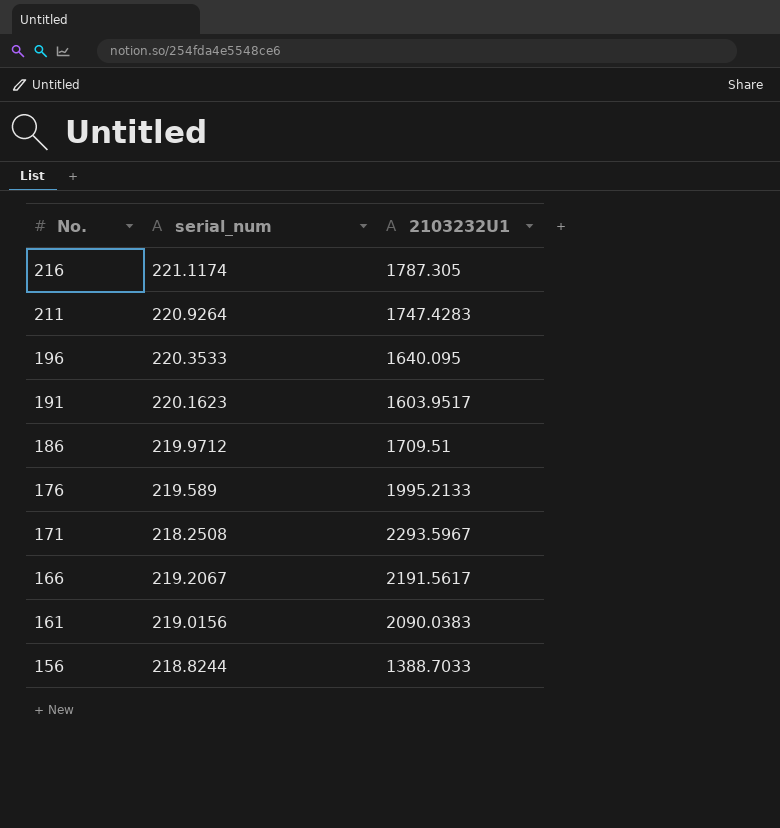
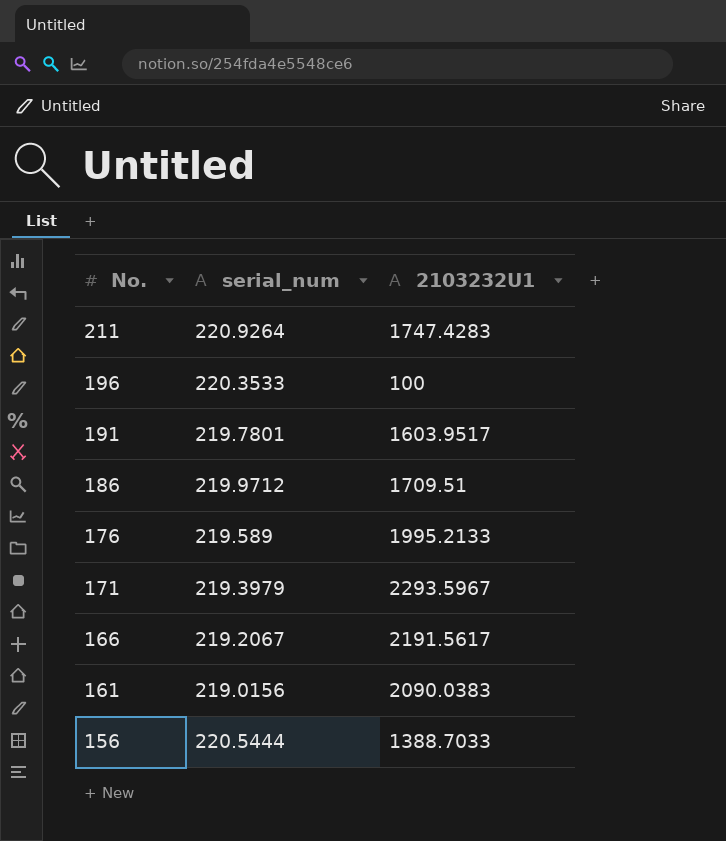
row 216: 221.1174 | 1787.305 -> none
196 | 2103232U1: 1640.095 -> 100
191 | serial_num: 220.1623 -> 219.7801
171 | serial_num: 218.2508 -> 219.3979
156 | serial_num: 218.8244 -> 220.5444

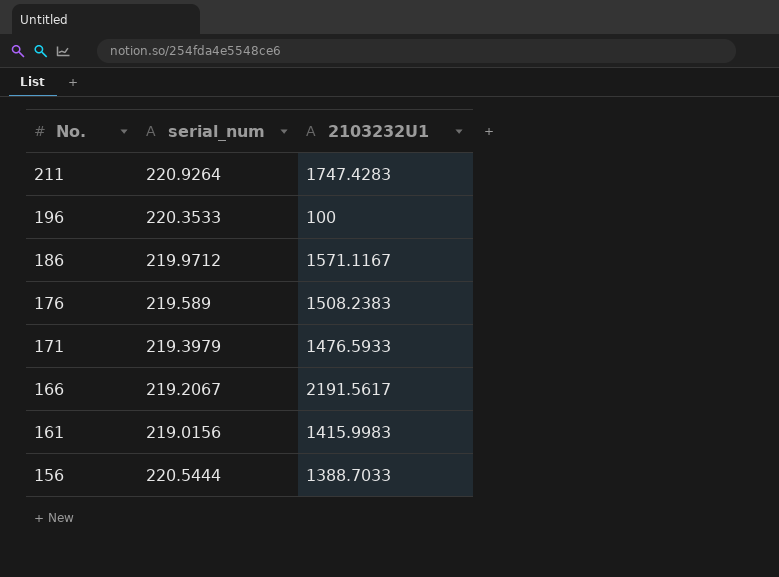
row 191: 219.7801 | 1603.9517 -> none
186 | 2103232U1: 1709.51 -> 1571.1167
176 | 2103232U1: 1995.2133 -> 1508.2383
171 | 2103232U1: 2293.5967 -> 1476.5933
161 | 2103232U1: 2090.0383 -> 1415.9983

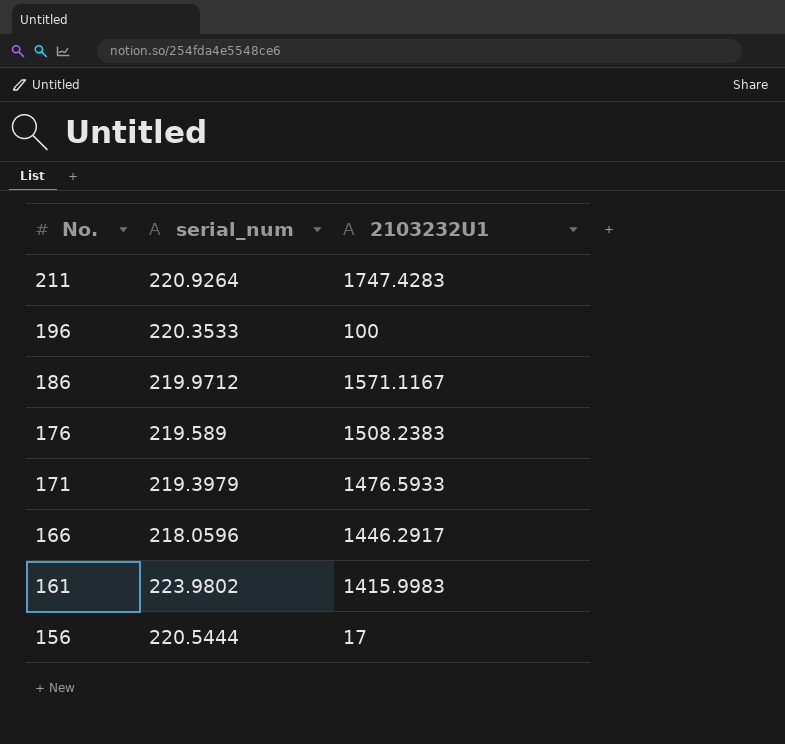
166 | serial_num: 219.2067 -> 218.0596
166 | 2103232U1: 2191.5617 -> 1446.2917
161 | serial_num: 219.0156 -> 223.9802
156 | 2103232U1: 1388.7033 -> 17

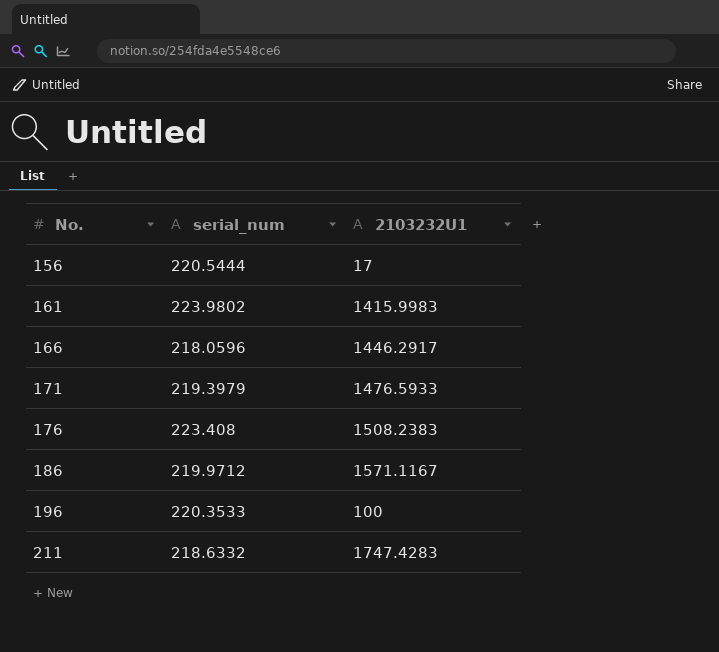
row order: No. descending -> No. ascending
176 | serial_num: 219.589 -> 223.408
211 | serial_num: 220.9264 -> 218.6332

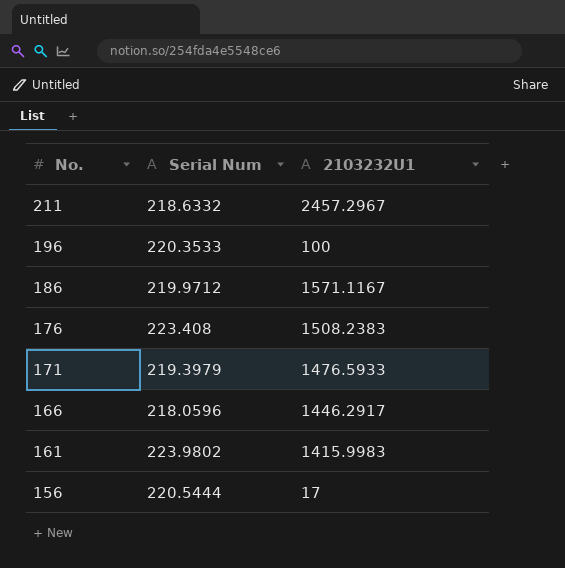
row order: No. ascending -> No. descending
column name: serial_num -> Serial Num
211 | 2103232U1: 1747.4283 -> 2457.2967

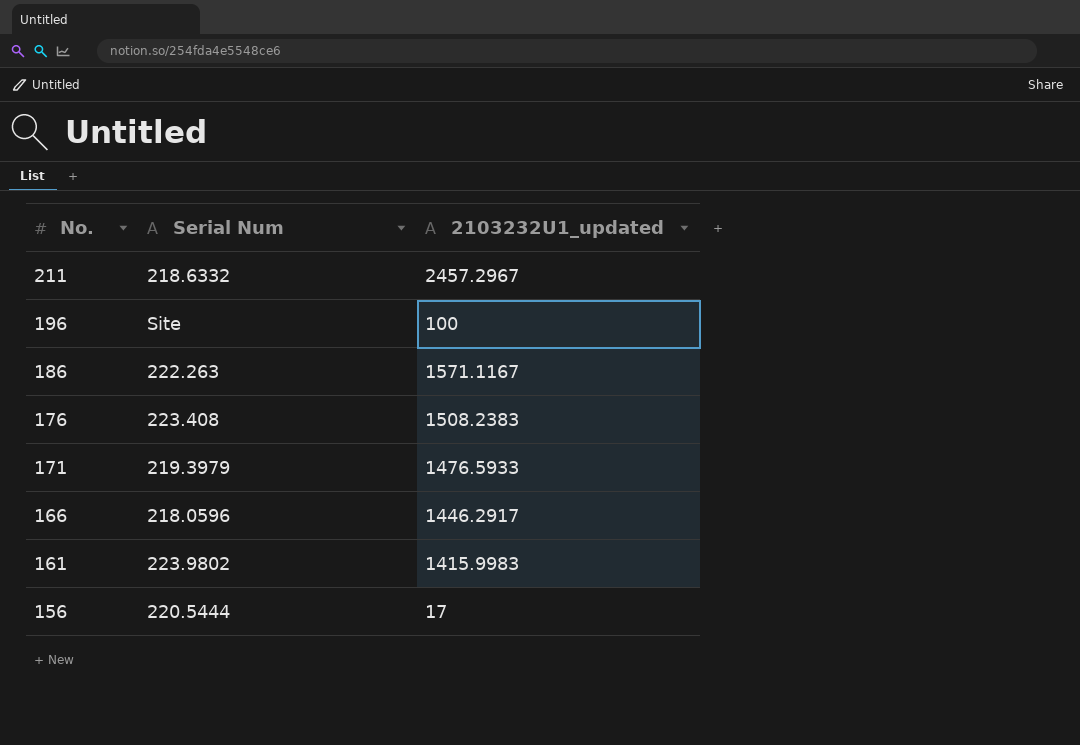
column name: 2103232U1 -> 2103232U1_updated
196 | Serial Num: 220.3533 -> Site
186 | Serial Num: 219.9712 -> 222.263

